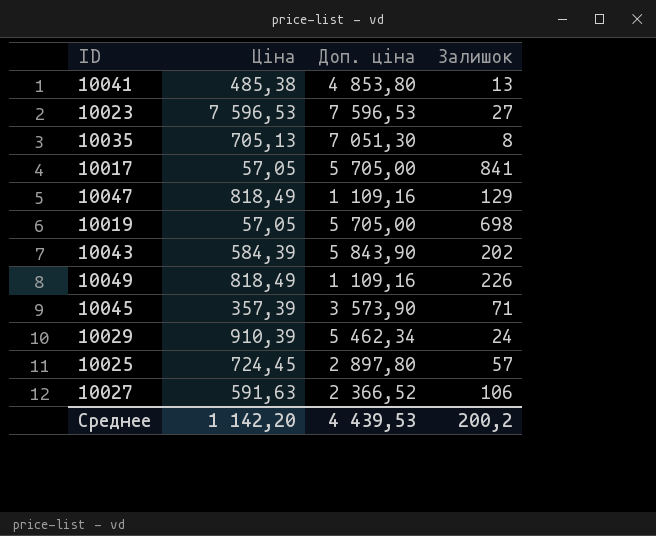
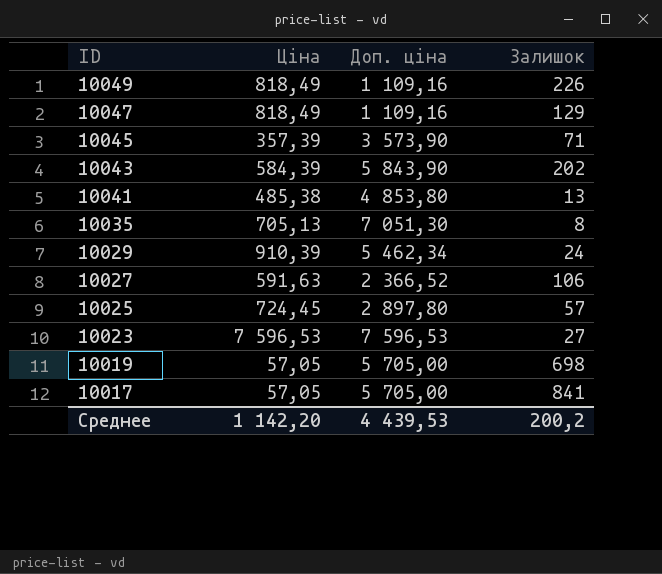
row order: none -> ID descending

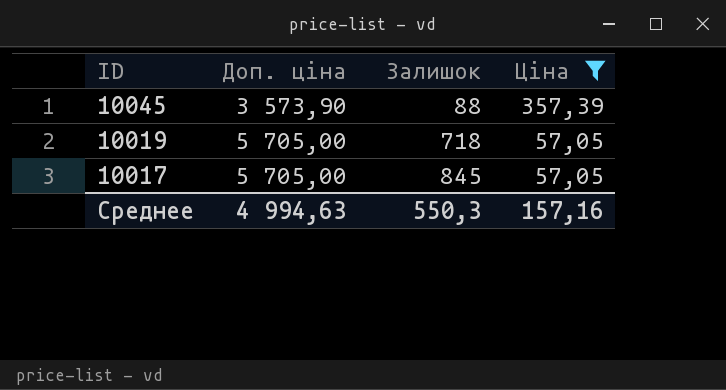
filter: none -> Ціна <= 357,39
column Ціна | position: 2 -> 4
10045 | Залишок: 71 -> 88
10019 | Залишок: 698 -> 718
10017 | Залишок: 841 -> 845
Среднее | Доп. ціна: 4 439,53 -> 4 994,63
Среднее | Залишок: 200,2 -> 550,3
Среднее | Ціна: 1 142,20 -> 157,16

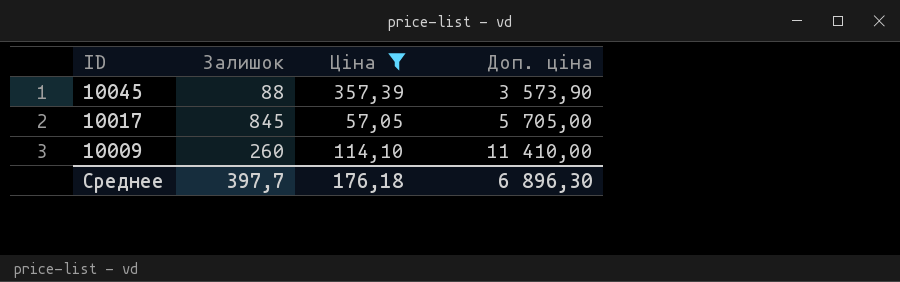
column Доп. ціна | position: 2 -> 4
row 10019: 5 705,00 | 718 | 57,05 -> none
row 10009: none -> 260 | 114,10 | 11 410,00
Среднее | Залишок: 550,3 -> 397,7
Среднее | Ціна: 157,16 -> 176,18
Среднее | Доп. ціна: 4 994,63 -> 6 896,30

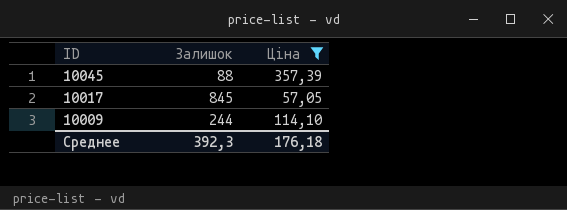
column Доп. ціна | position: 4 -> none
10009 | Залишок: 260 -> 244
Среднее | Залишок: 397,7 -> 392,3

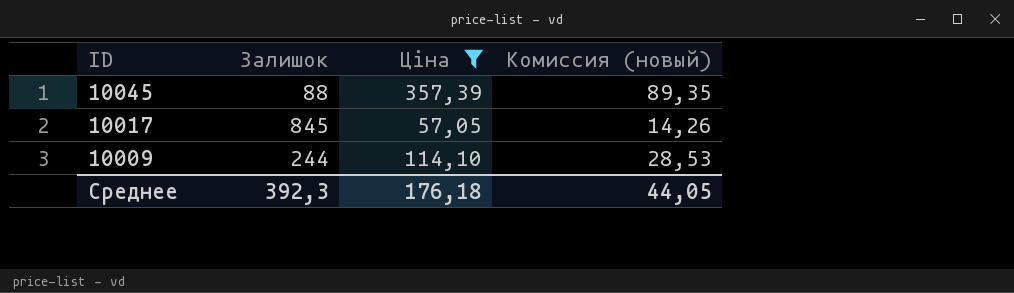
column Комиссия (новый) | formula: none -> [Ціна] * 0,25

